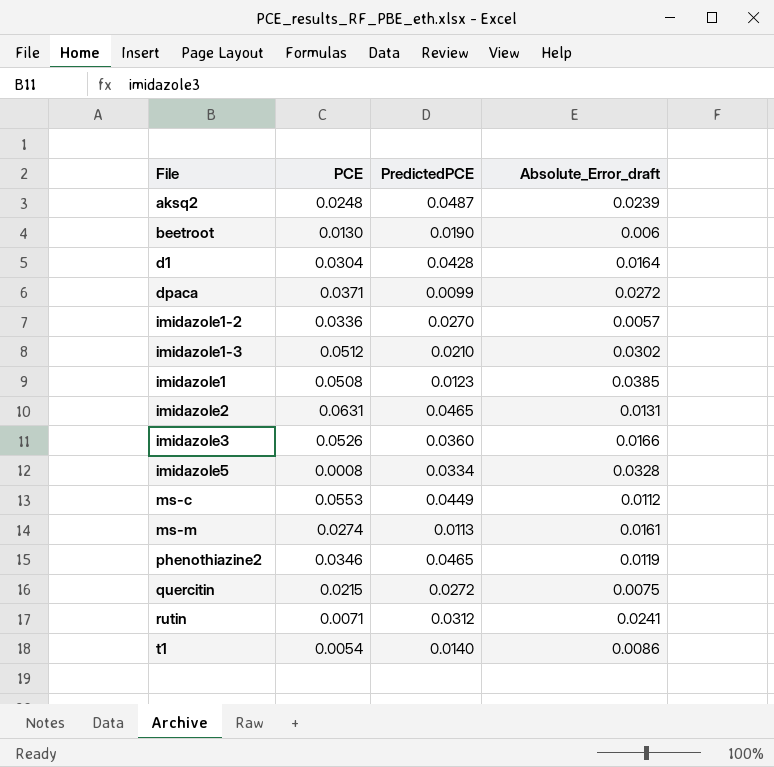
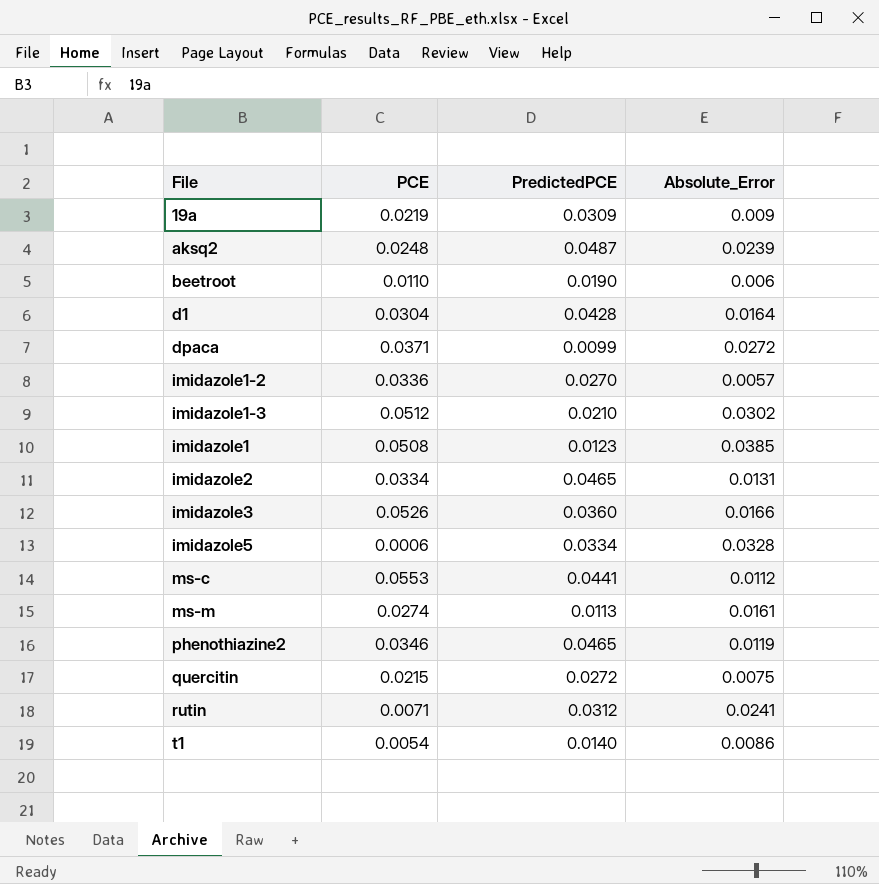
column name: Absolute_Error_draft -> Absolute_Error
row 19a: none -> 0.0219 | 0.0309 | 0.009
beetroot | PCE: 0.0130 -> 0.0110
imidazole2 | PCE: 0.0631 -> 0.0334
imidazole5 | PCE: 0.0008 -> 0.0006
ms-c | PredictedPCE: 0.0449 -> 0.0441

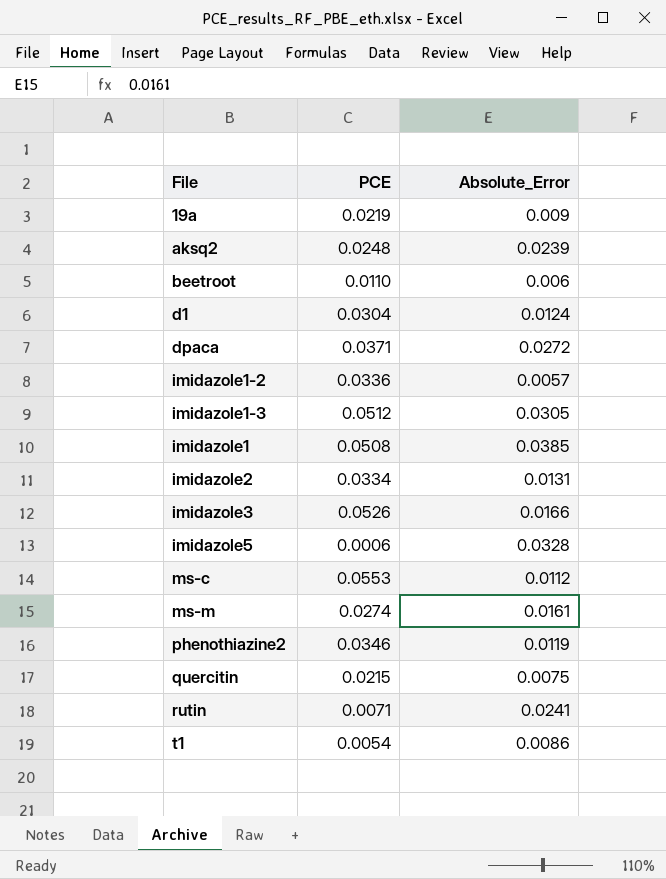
column PredictedPCE | position: 3 -> none
d1 | Absolute_Error: 0.0164 -> 0.0124
imidazole1-3 | Absolute_Error: 0.0302 -> 0.0305

